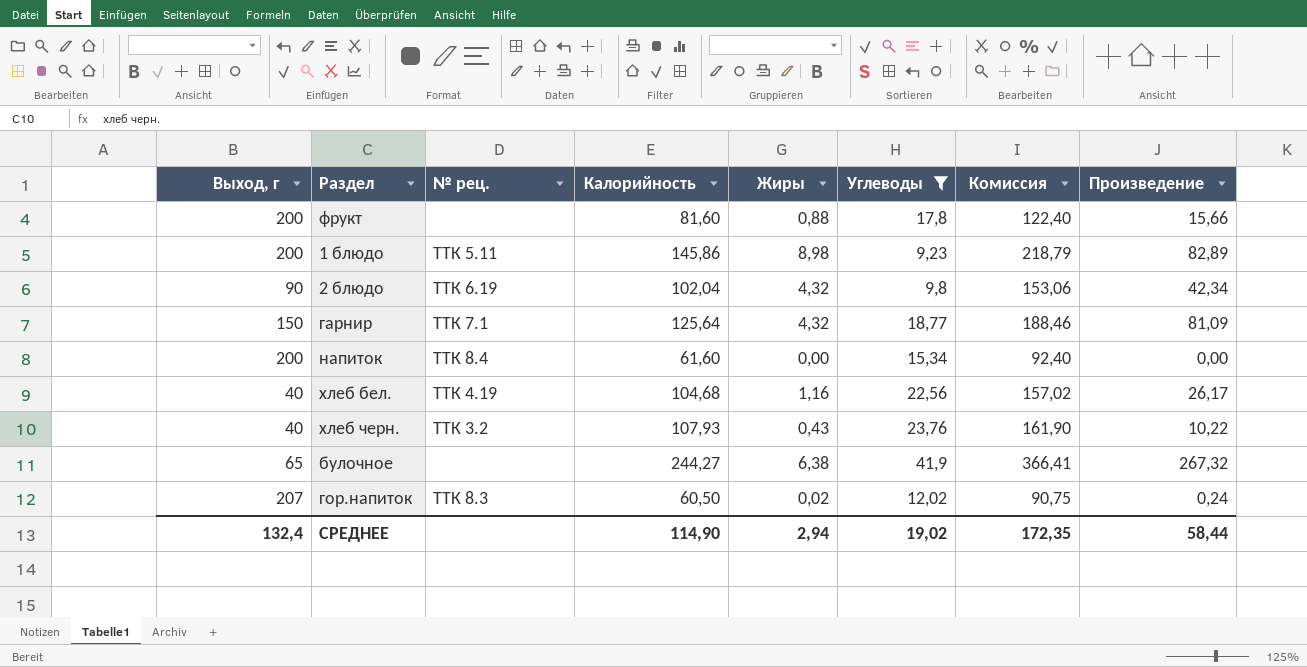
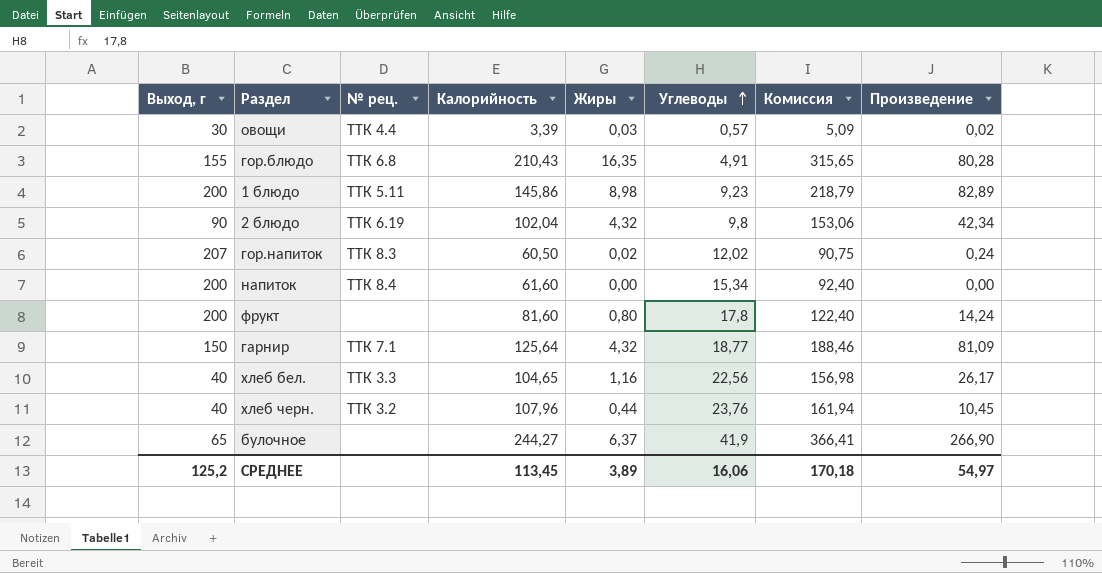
filter: Углеводы >= 9,23 -> none
row order: none -> Углеводы ascending
фрукт | Жиры: 0,88 -> 0,80
фрукт | Произведение: 15,66 -> 14,24
хлеб бел. | № рец.: ТТК 4.19 -> ТТК 3.3
хлеб бел. | Калорийность: 104,68 -> 104,65
хлеб бел. | Комиссия: 157,02 -> 156,98
хлеб черн. | Калорийность: 107,93 -> 107,96
хлеб черн. | Жиры: 0,43 -> 0,44
хлеб черн. | Комиссия: 161,90 -> 161,94
хлеб черн. | Произведение: 10,22 -> 10,45
булочное | Жиры: 6,38 -> 6,37
булочное | Произведение: 267,32 -> 266,90
СРЕДНЕЕ | Выход, г: 132,4 -> 125,2
СРЕДНЕЕ | Калорийность: 114,90 -> 113,45
СРЕДНЕЕ | Жиры: 2,94 -> 3,89
СРЕДНЕЕ | Углеводы: 19,02 -> 16,06
СРЕДНЕЕ | Комиссия: 172,35 -> 170,18
СРЕДНЕЕ | Произведение: 58,44 -> 54,97

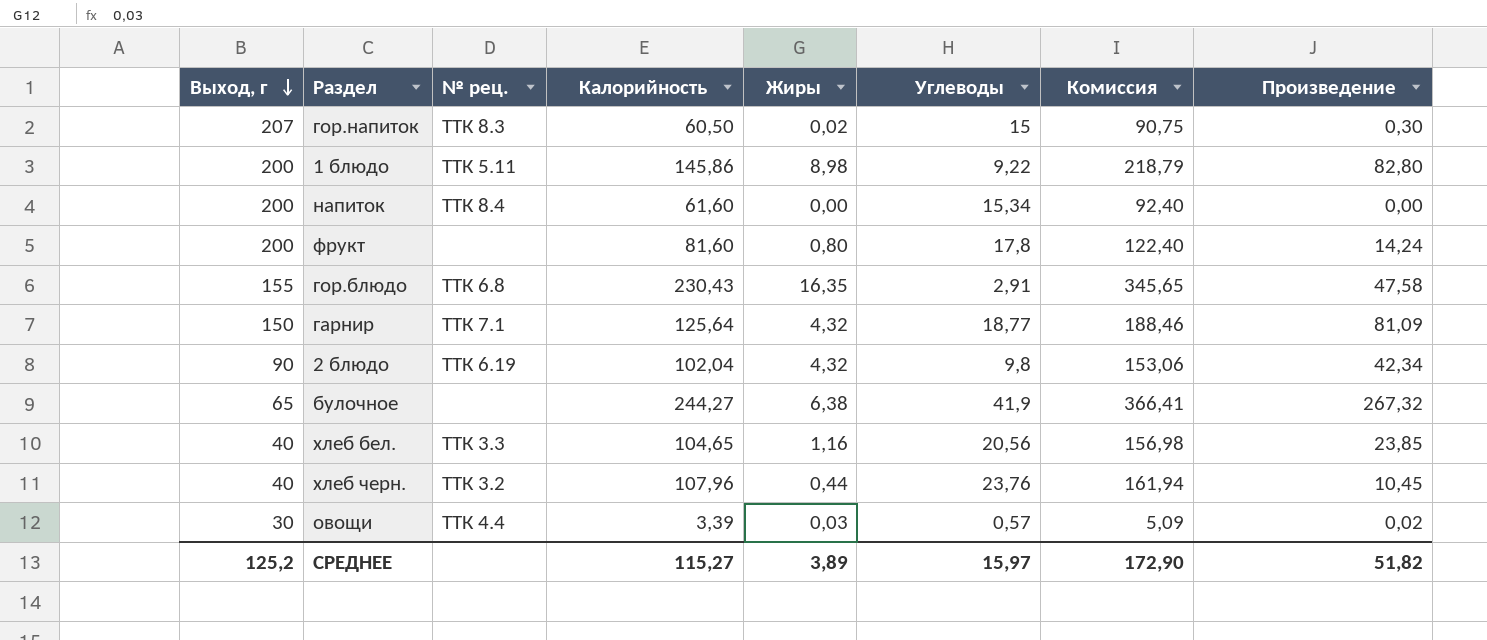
row order: Углеводы ascending -> Выход, г descending
гор.напиток | Углеводы: 12,02 -> 15
гор.напиток | Произведение: 0,24 -> 0,30
1 блюдо | Углеводы: 9,23 -> 9,22
1 блюдо | Произведение: 82,89 -> 82,80
гор.блюдо | Калорийность: 210,43 -> 230,43
гор.блюдо | Углеводы: 4,91 -> 2,91
гор.блюдо | Комиссия: 315,65 -> 345,65
гор.блюдо | Произведение: 80,28 -> 47,58
булочное | Жиры: 6,37 -> 6,38
булочное | Произведение: 266,90 -> 267,32
хлеб бел. | Углеводы: 22,56 -> 20,56
хлеб бел. | Произведение: 26,17 -> 23,85
СРЕДНЕЕ | Калорийность: 113,45 -> 115,27
СРЕДНЕЕ | Углеводы: 16,06 -> 15,97
СРЕДНЕЕ | Комиссия: 170,18 -> 172,90
СРЕДНЕЕ | Произведение: 54,97 -> 51,82

